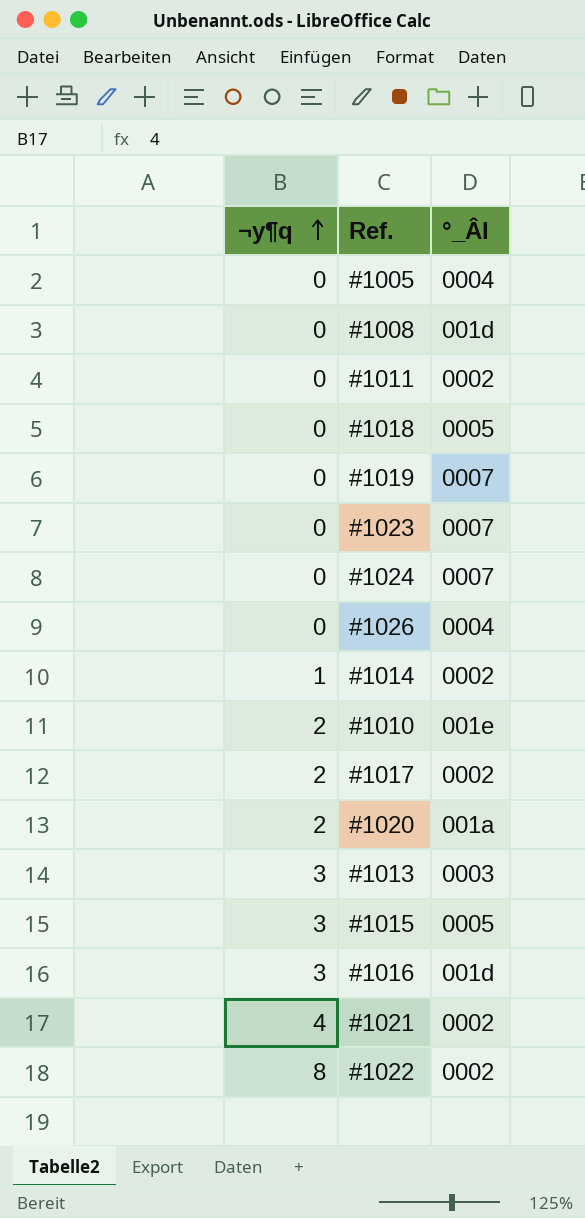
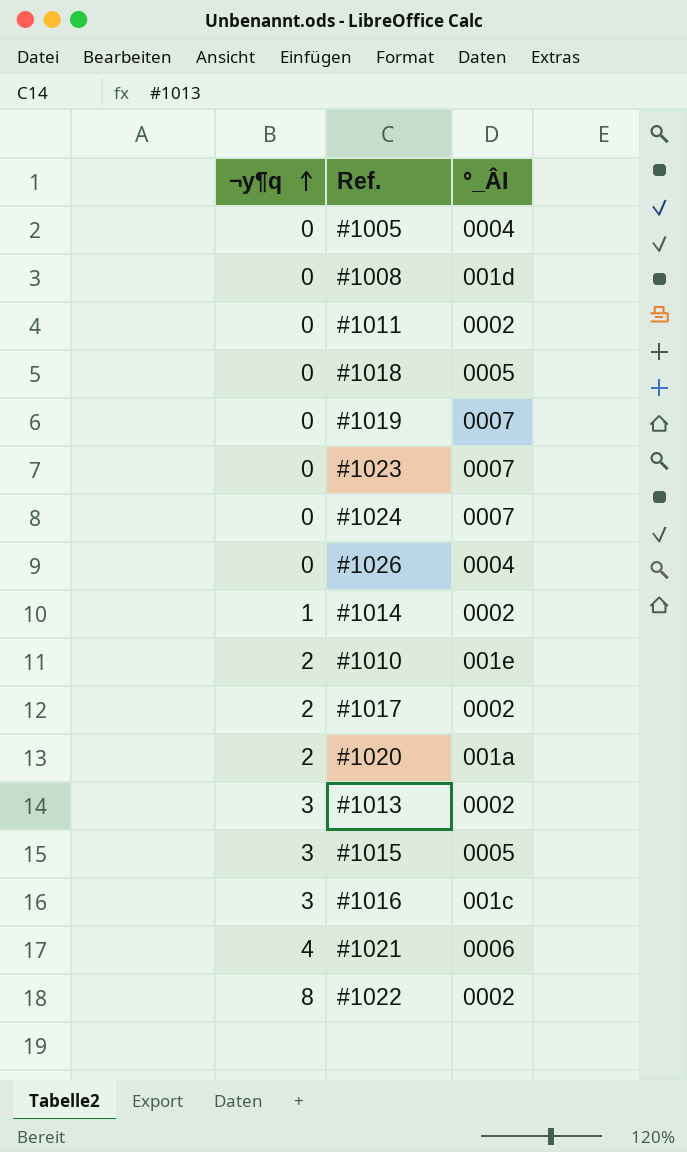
#1013 | °_ÂI: 0003 -> 0002
#1016 | °_ÂI: 001d -> 001c
#1021 | °_ÂI: 0002 -> 0006

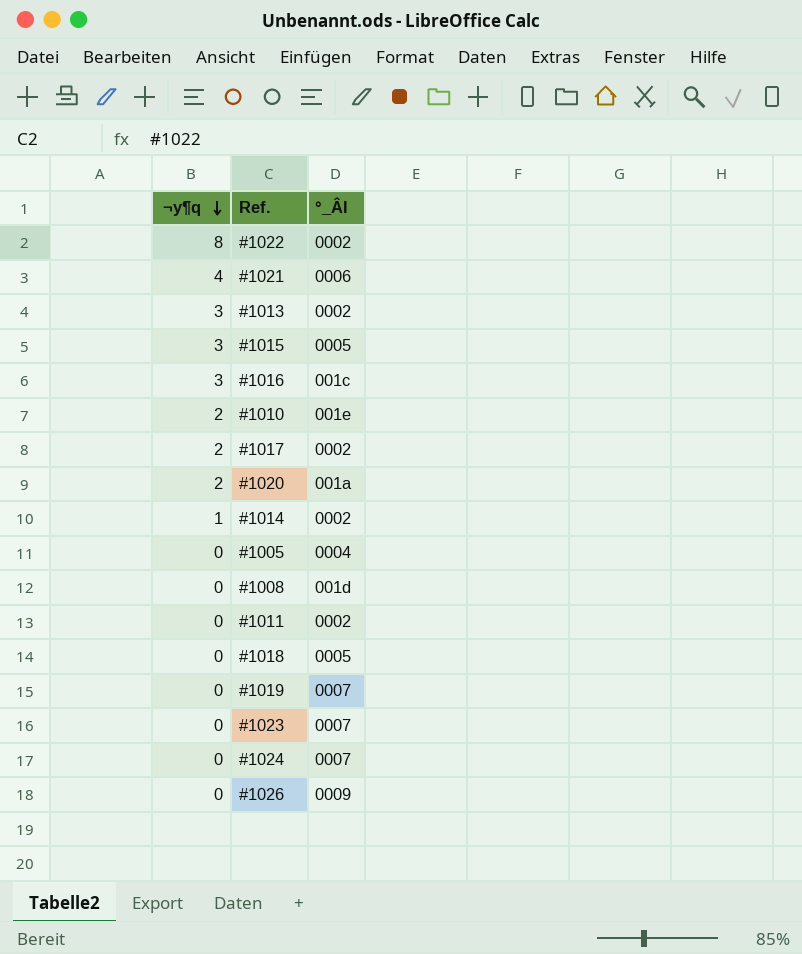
row order: ¬y¶q ascending -> ¬y¶q descending
#1026 | °_ÂI: 0004 -> 0009

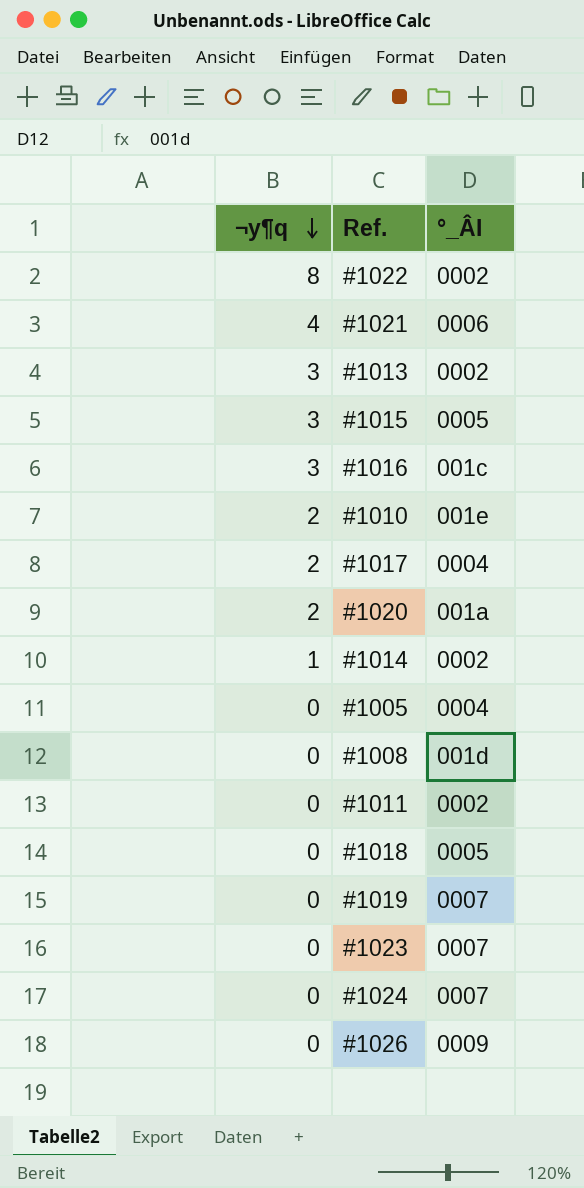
#1017 | °_ÂI: 0002 -> 0004

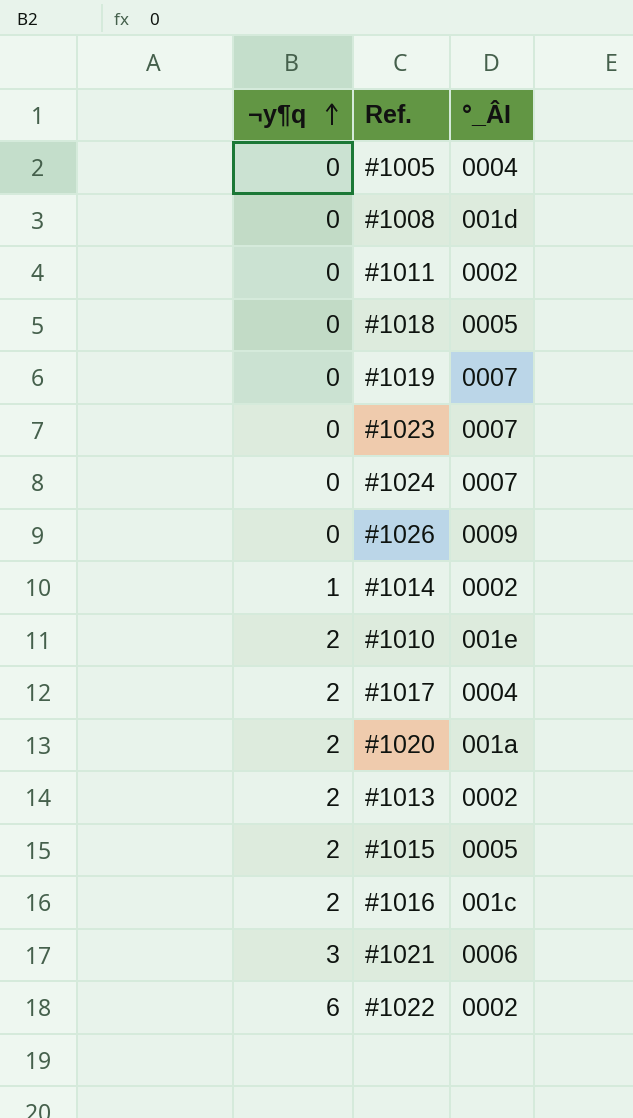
row order: ¬y¶q descending -> ¬y¶q ascending
#1013 | ¬y¶q: 3 -> 2
#1015 | ¬y¶q: 3 -> 2
#1016 | ¬y¶q: 3 -> 2
#1021 | ¬y¶q: 4 -> 3
#1022 | ¬y¶q: 8 -> 6

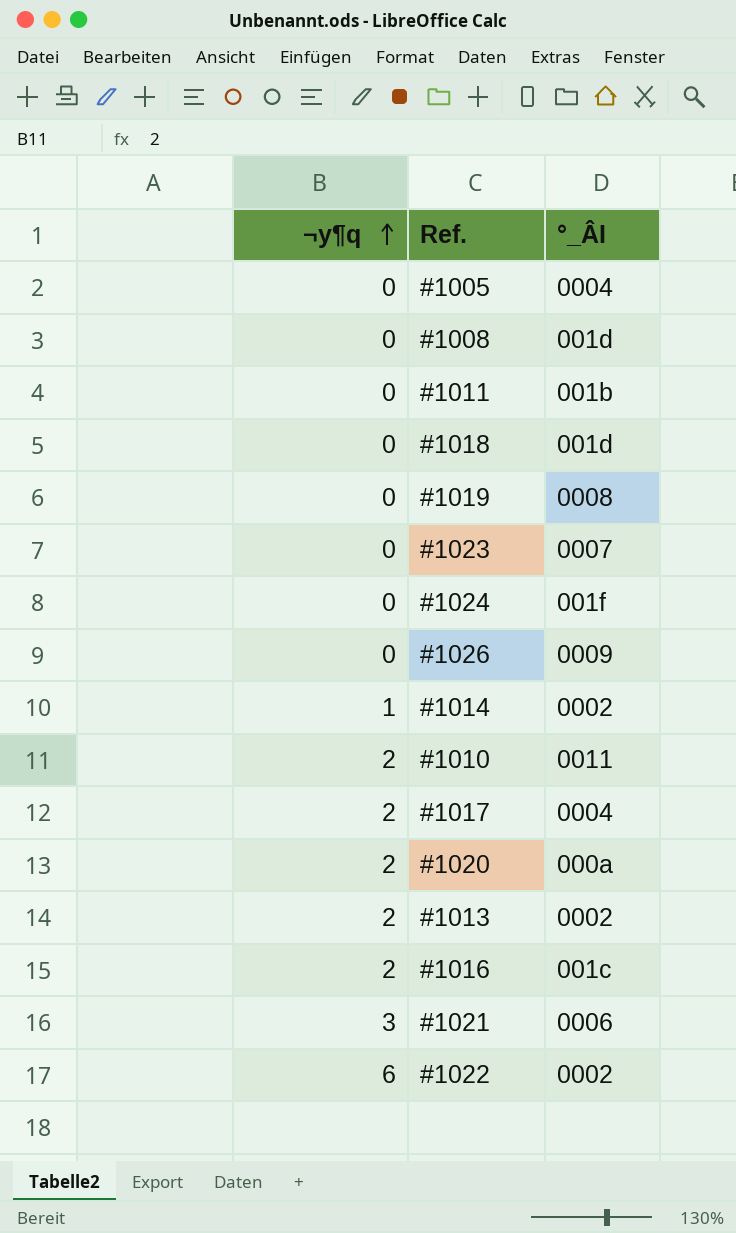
row #1015: 2 | 0005 -> none
#1011 | °_ÂI: 0002 -> 001b
#1018 | °_ÂI: 0005 -> 001d
#1019 | °_ÂI: 0007 -> 0008
#1024 | °_ÂI: 0007 -> 001f
#1010 | °_ÂI: 001e -> 0011
#1020 | °_ÂI: 001a -> 000a

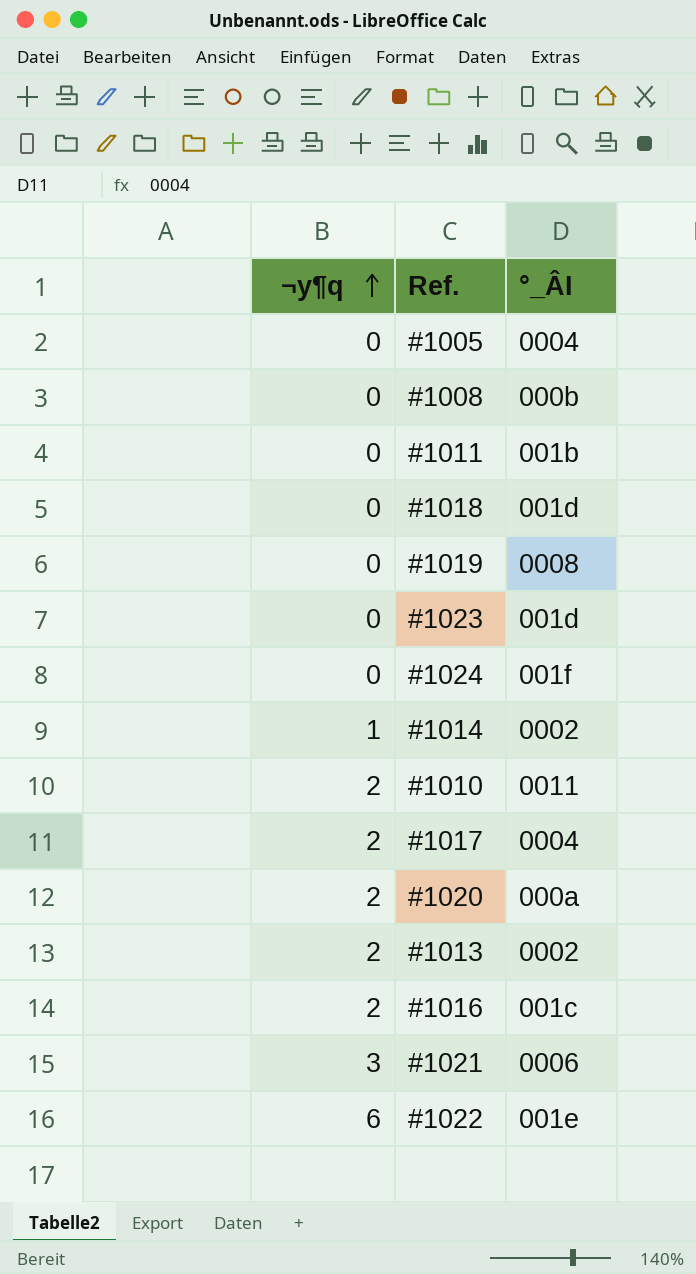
row #1026: 0 | 0009 -> none
#1008 | °_ÂI: 001d -> 000b
#1023 | °_ÂI: 0007 -> 001d
#1022 | °_ÂI: 0002 -> 001e

